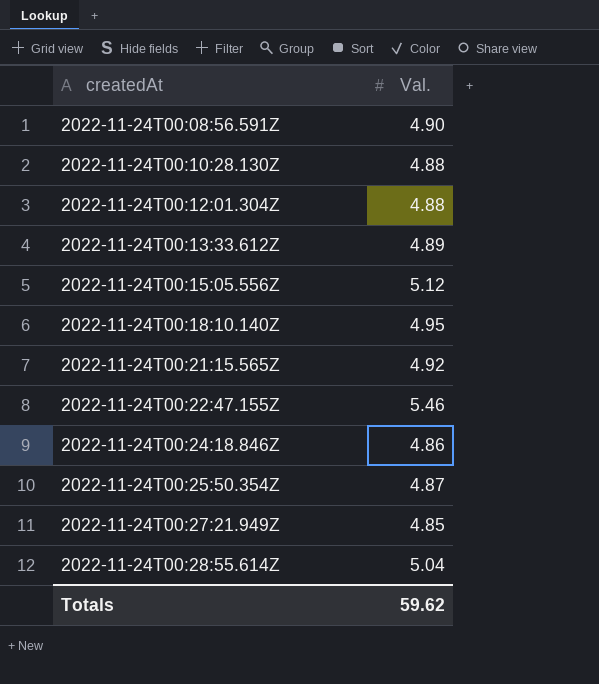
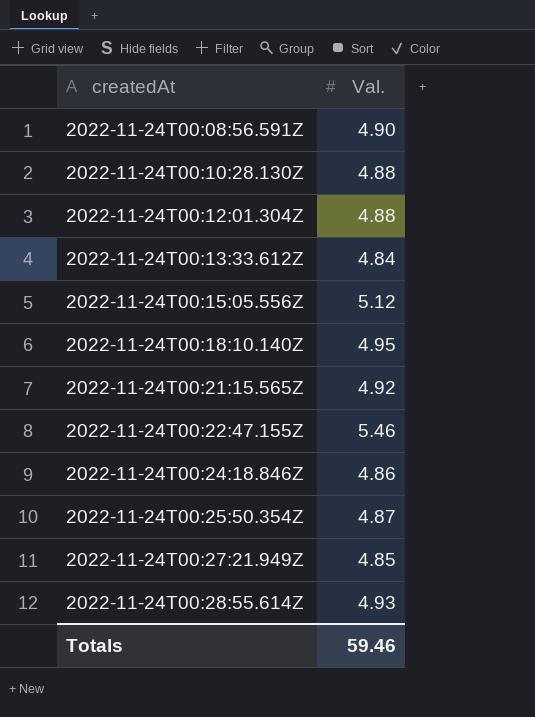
2022-11-24T00:13:33.612Z | Val.: 4.89 -> 4.84
2022-11-24T00:28:55.614Z | Val.: 5.04 -> 4.93
Totals | Val.: 59.62 -> 59.46

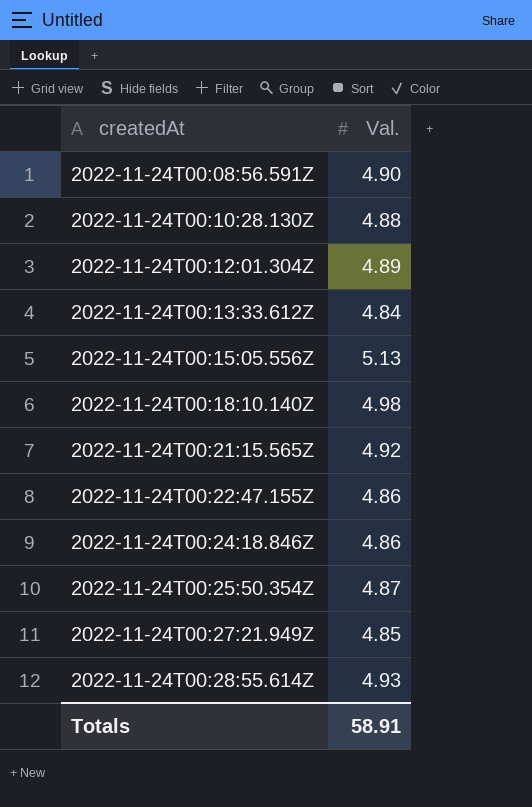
2022-11-24T00:12:01.304Z | Val.: 4.88 -> 4.89
2022-11-24T00:15:05.556Z | Val.: 5.12 -> 5.13
2022-11-24T00:18:10.140Z | Val.: 4.95 -> 4.98
2022-11-24T00:22:47.155Z | Val.: 5.46 -> 4.86
Totals | Val.: 59.46 -> 58.91

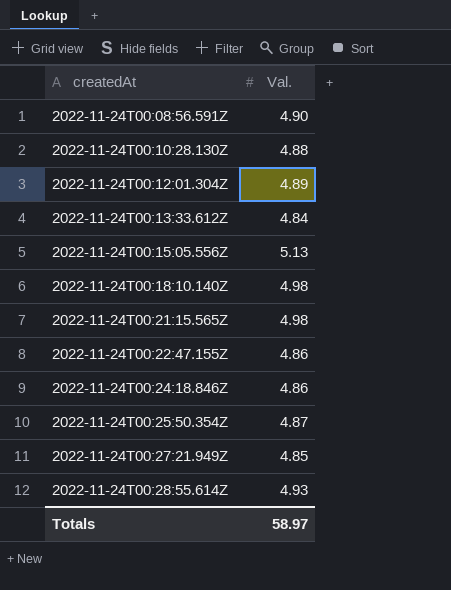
2022-11-24T00:21:15.565Z | Val.: 4.92 -> 4.98
Totals | Val.: 58.91 -> 58.97

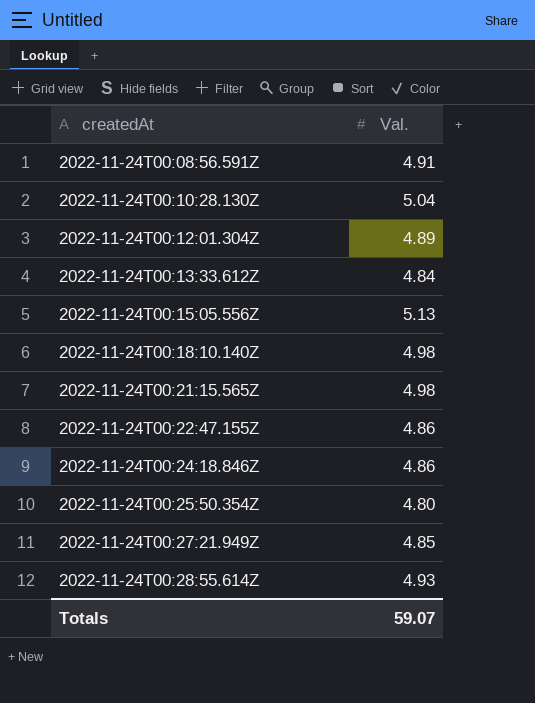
2022-11-24T00:08:56.591Z | Val.: 4.90 -> 4.91
2022-11-24T00:10:28.130Z | Val.: 4.88 -> 5.04
2022-11-24T00:25:50.354Z | Val.: 4.87 -> 4.80
Totals | Val.: 58.97 -> 59.07

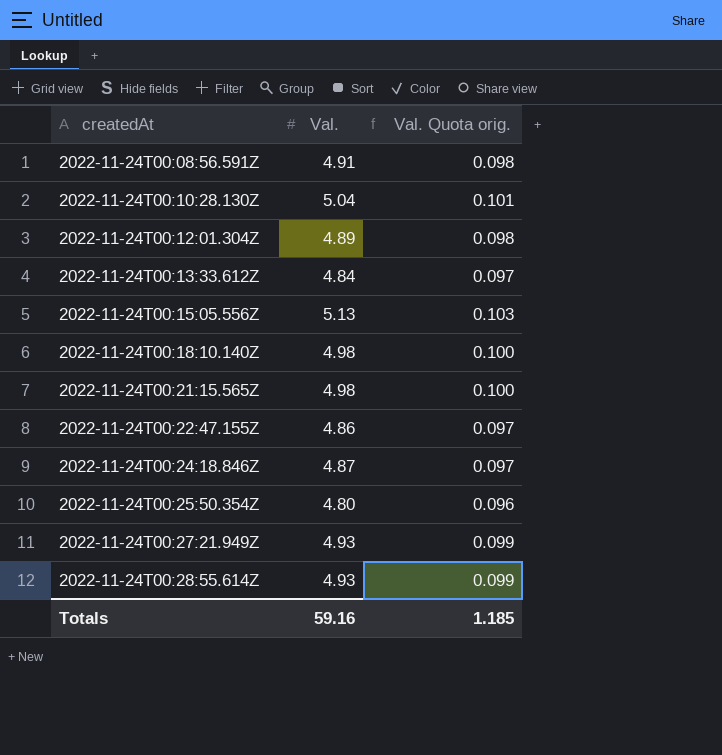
column Val. Quota orig. | formula: none -> [Val.] * 0.02
2022-11-24T00:24:18.846Z | Val.: 4.86 -> 4.87
2022-11-24T00:27:21.949Z | Val.: 4.85 -> 4.93
Totals | Val.: 59.07 -> 59.16

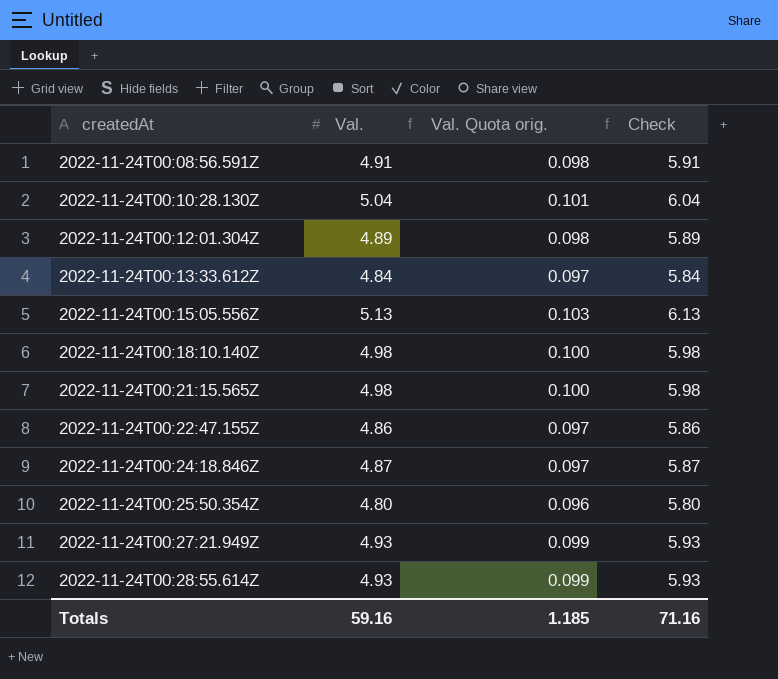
column Check | formula: none -> [Val.] + 1

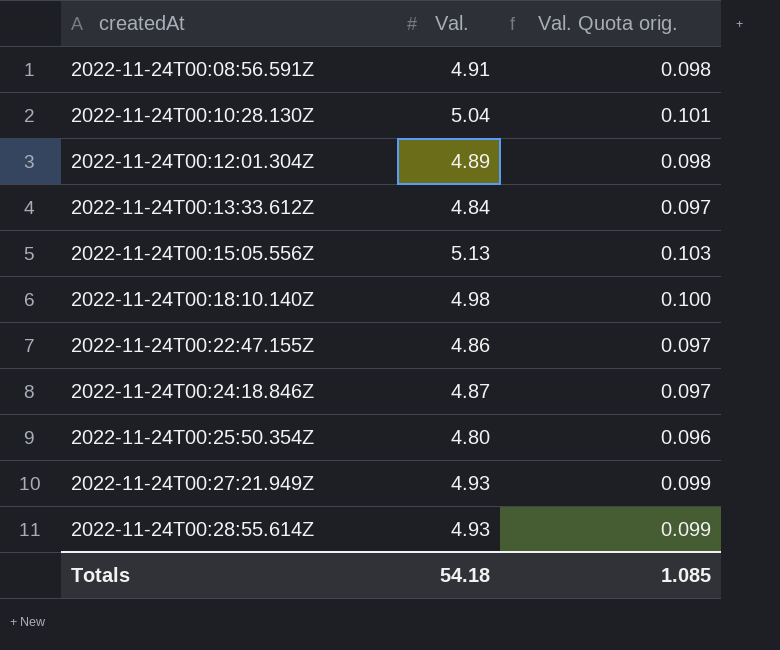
column Check | formula: [Val.] + 1 -> none
row 2022-11-24T00:21:15.565Z: 4.98 | 0.100 | 5.98 -> none
Totals | Val.: 59.16 -> 54.18
Totals | Val. Quota orig.: 1.185 -> 1.085

